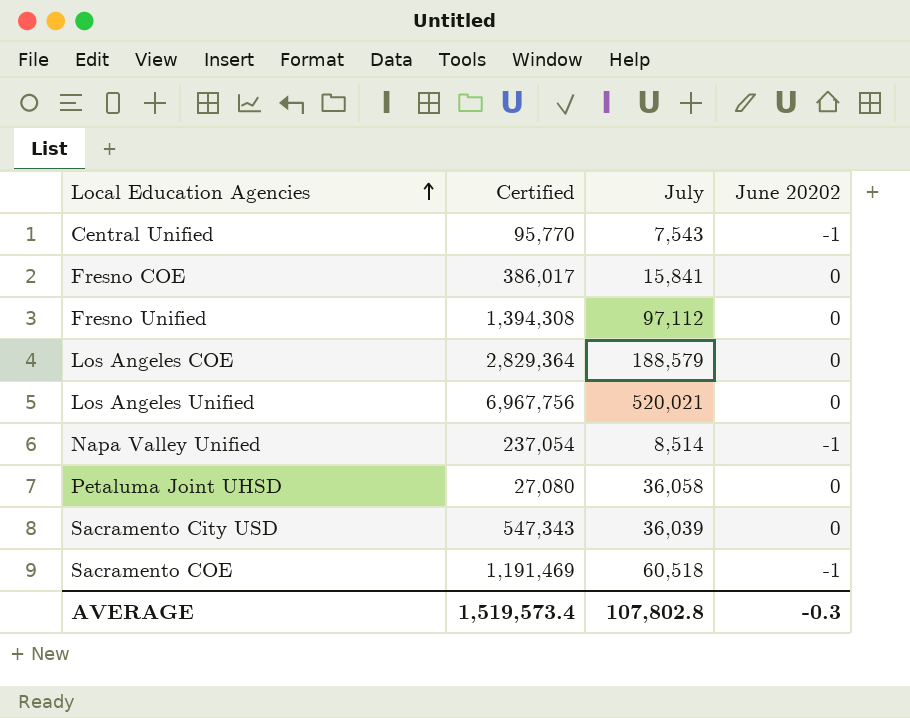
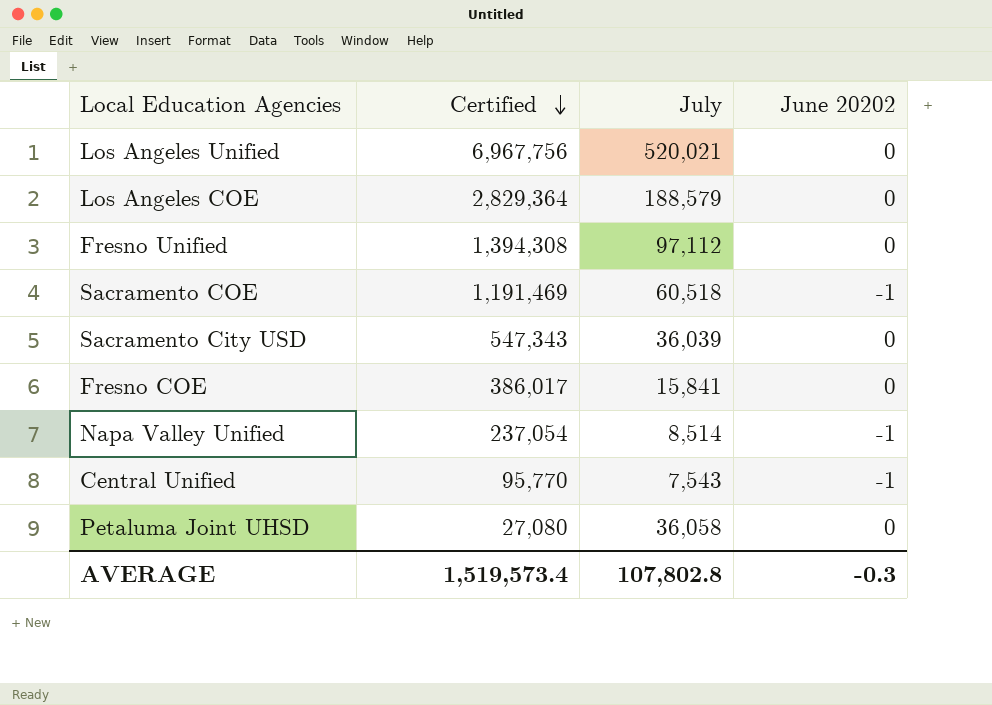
row order: Local Education Agencies ascending -> Certified descending

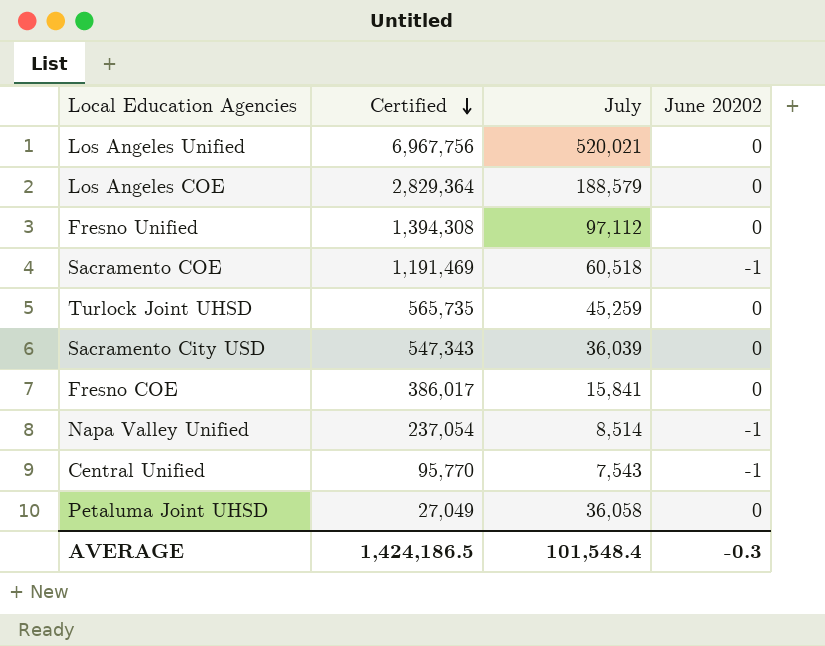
row Turlock Joint UHSD: none -> 565,735 | 45,259 | 0
Petaluma Joint UHSD | Certified: 27,080 -> 27,049
AVERAGE | Certified: 1,519,573.4 -> 1,424,186.5
AVERAGE | July: 107,802.8 -> 101,548.4

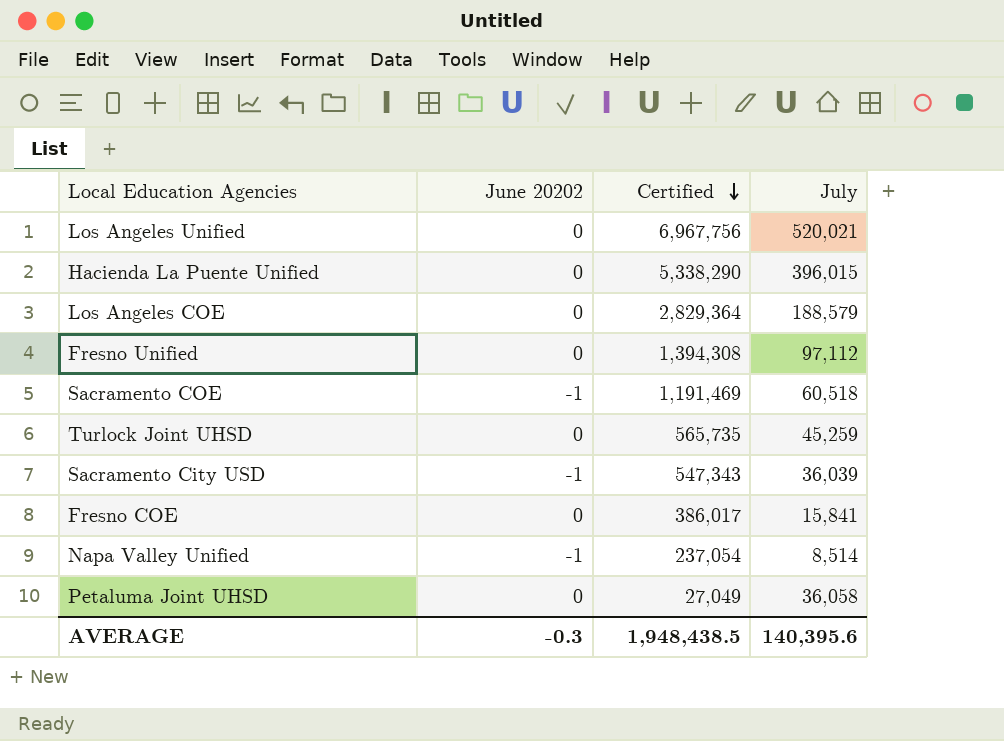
column June 20202 | position: 4 -> 2
row Central Unified: 95,770 | 7,543 | -1 -> none
row Hacienda La Puente Unified: none -> 0 | 5,338,290 | 396,015
Sacramento City USD | June 20202: 0 -> -1
AVERAGE | Certified: 1,424,186.5 -> 1,948,438.5
AVERAGE | July: 101,548.4 -> 140,395.6

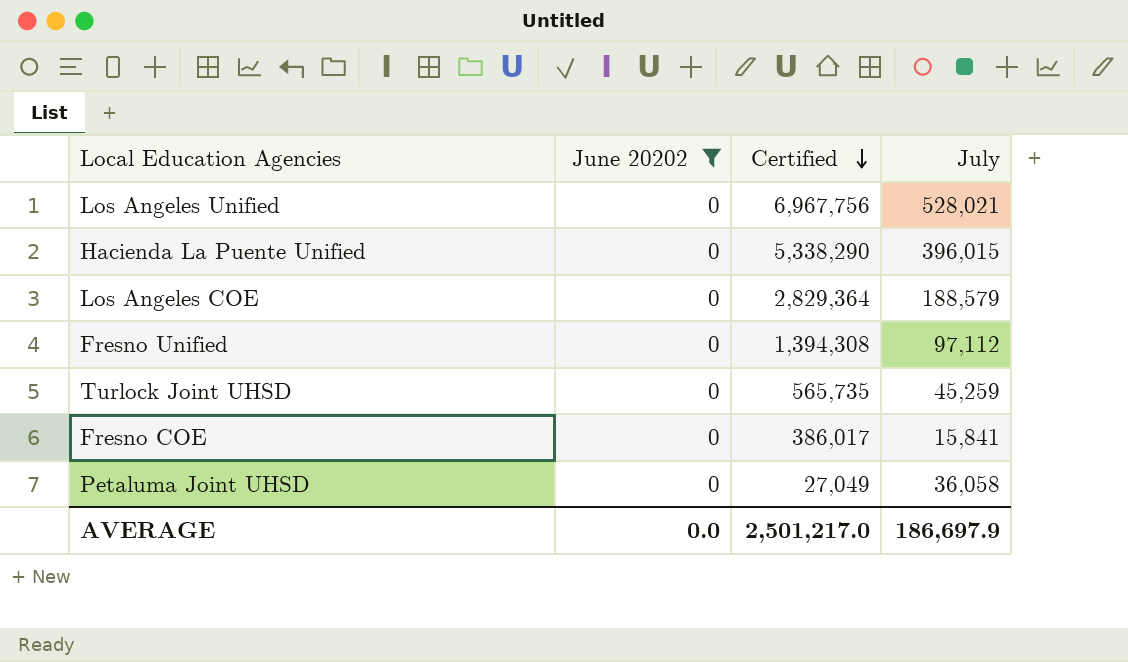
filter: none -> June 20202 = 0
Los Angeles Unified | July: 520,021 -> 528,021
AVERAGE | June 20202: -0.3 -> 0.0
AVERAGE | Certified: 1,948,438.5 -> 2,501,217.0
AVERAGE | July: 140,395.6 -> 186,697.9

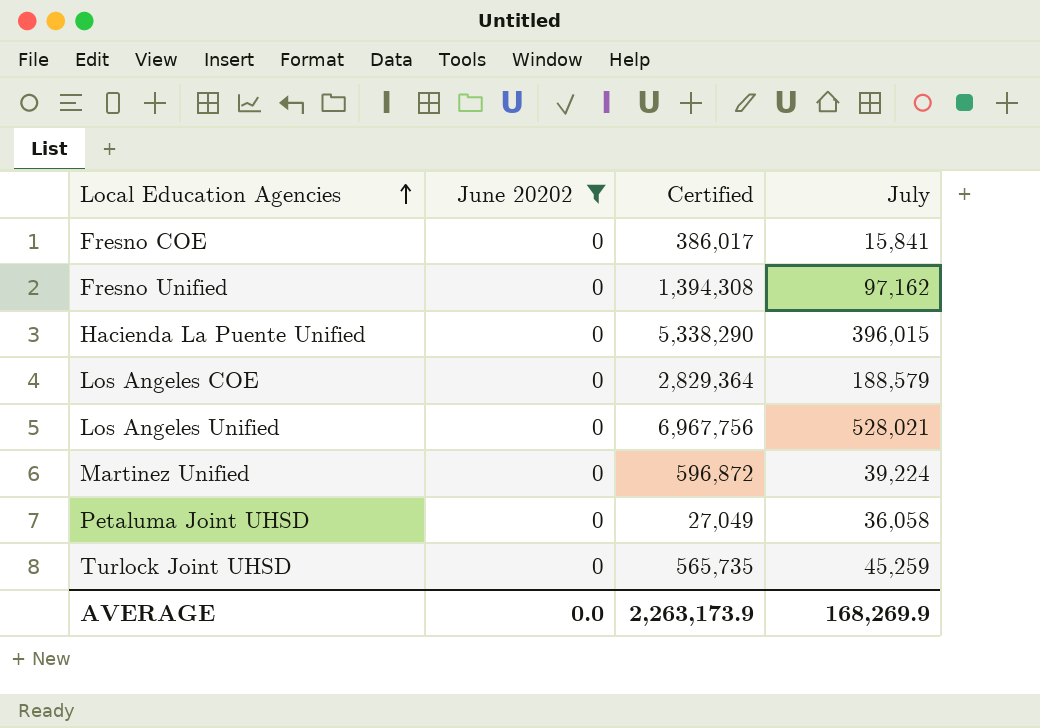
row order: Certified descending -> Local Education Agencies ascending
Fresno Unified | July: 97,112 -> 97,162
row Martinez Unified: none -> 0 | 596,872 | 39,224
AVERAGE | Certified: 2,501,217.0 -> 2,263,173.9
AVERAGE | July: 186,697.9 -> 168,269.9

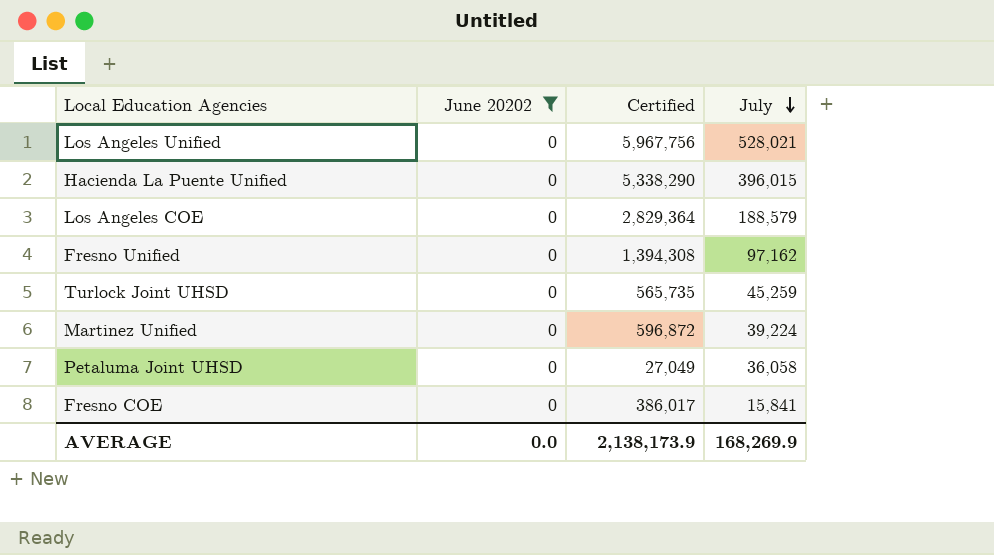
row order: Local Education Agencies ascending -> July descending
Los Angeles Unified | Certified: 6,967,756 -> 5,967,756
AVERAGE | Certified: 2,263,173.9 -> 2,138,173.9

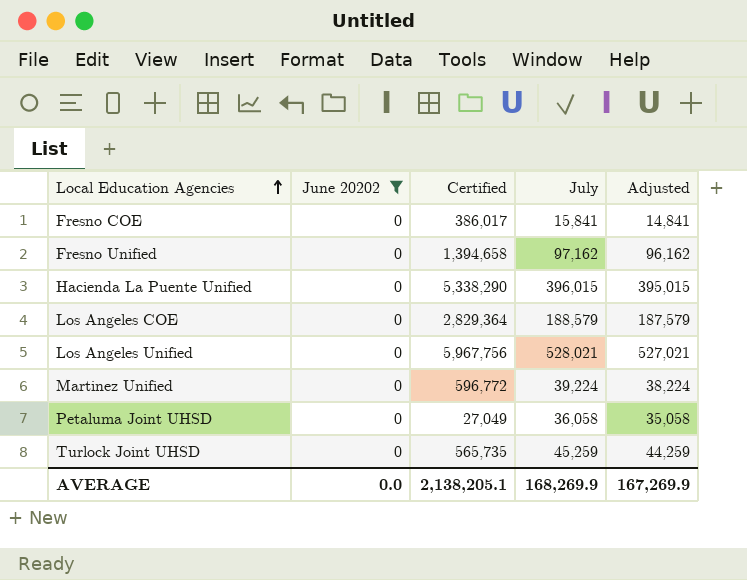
row order: July descending -> Local Education Agencies ascending
column Adjusted | formula: none -> [July] - 1000
Fresno Unified | Certified: 1,394,308 -> 1,394,658
Martinez Unified | Certified: 596,872 -> 596,772
AVERAGE | Certified: 2,138,173.9 -> 2,138,205.1

